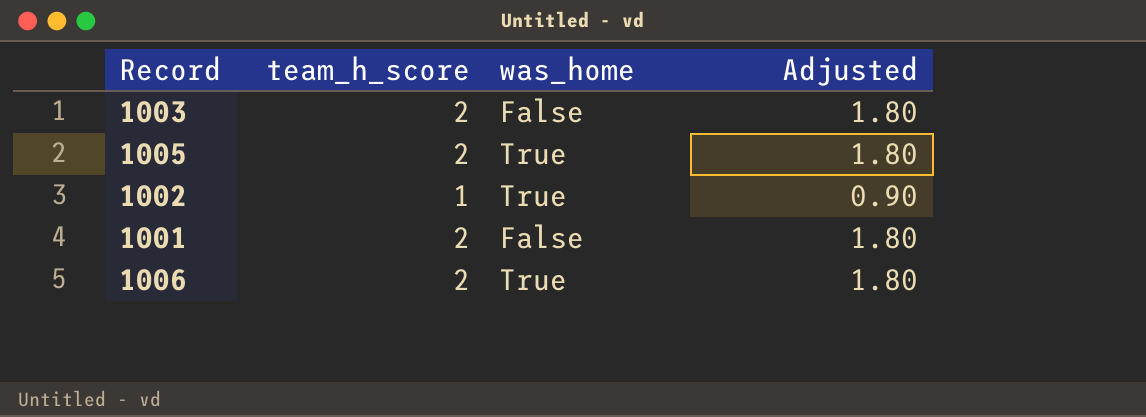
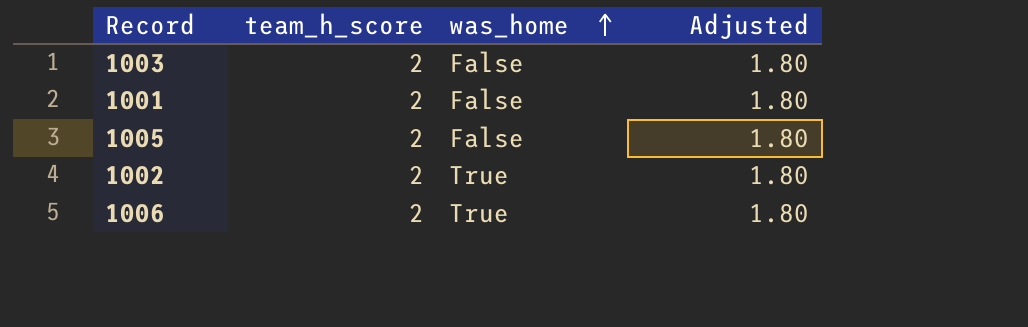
row order: none -> was_home ascending
1005 | was_home: True -> False
1002 | team_h_score: 1 -> 2
1002 | Adjusted: 0.90 -> 1.80

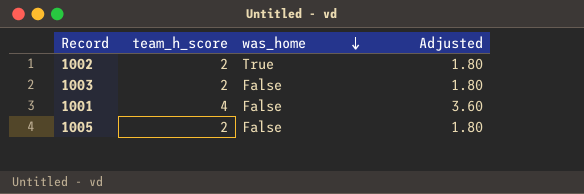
row order: was_home ascending -> was_home descending
row 1006: 2 | True | 1.80 -> none
1001 | team_h_score: 2 -> 4
1001 | Adjusted: 1.80 -> 3.60

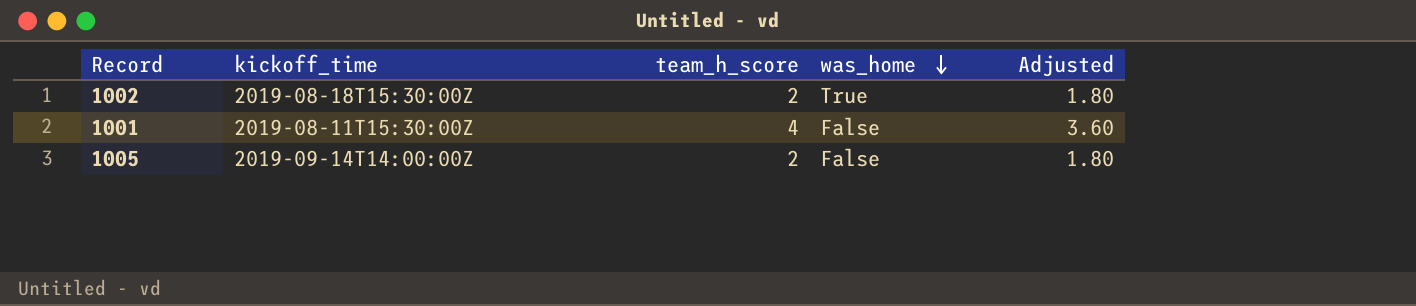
column kickoff_time | position: none -> 2
row 1003: 2 | False | 1.80 -> none

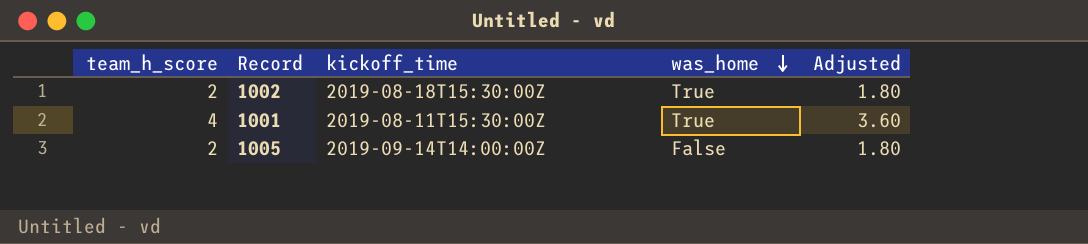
column team_h_score | position: 3 -> 1
1001 | was_home: False -> True

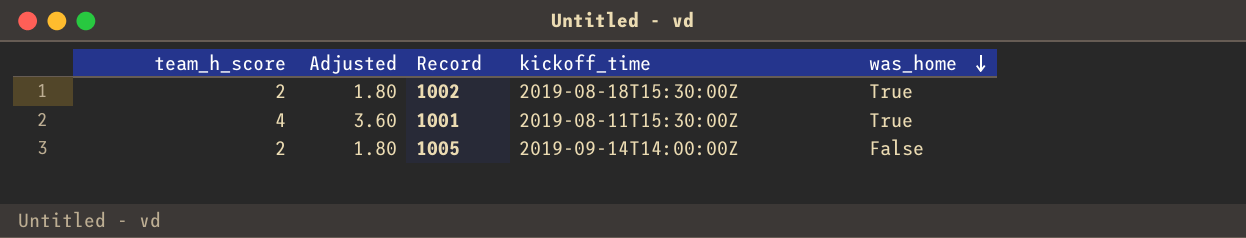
column Adjusted | position: 5 -> 2

